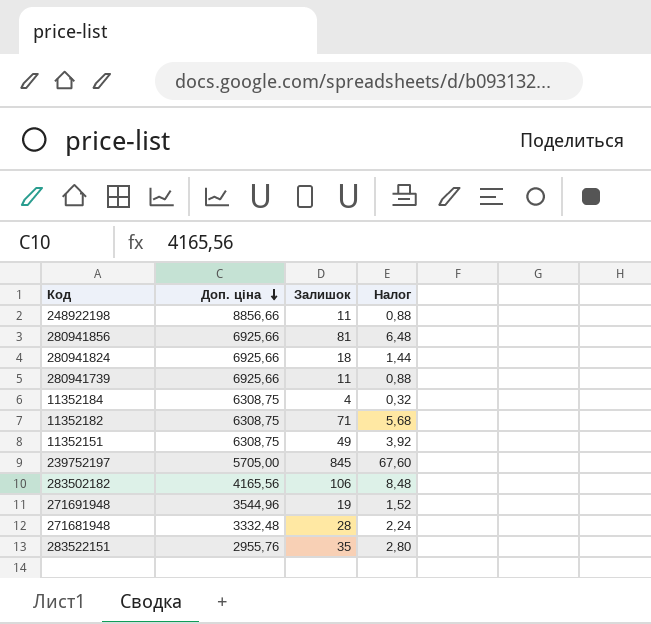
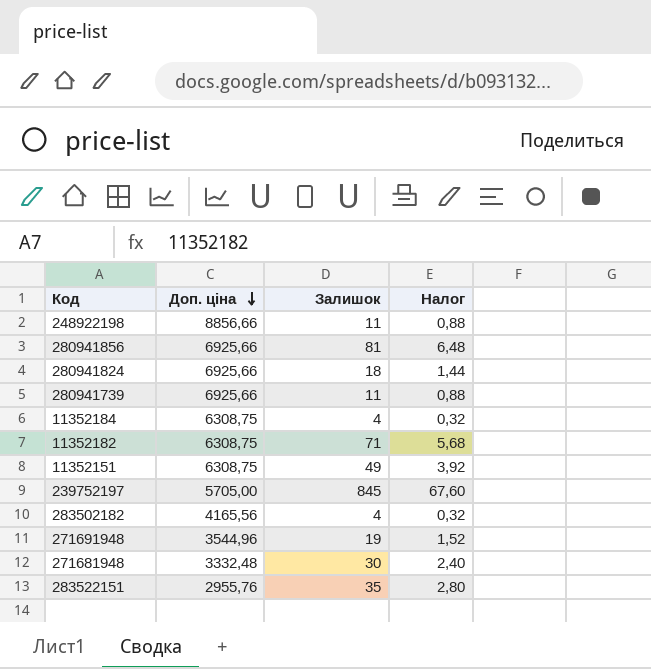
283502182 | Залишок: 106 -> 4
283502182 | Налог: 8,48 -> 0,32
271681948 | Залишок: 28 -> 30
271681948 | Налог: 2,24 -> 2,40

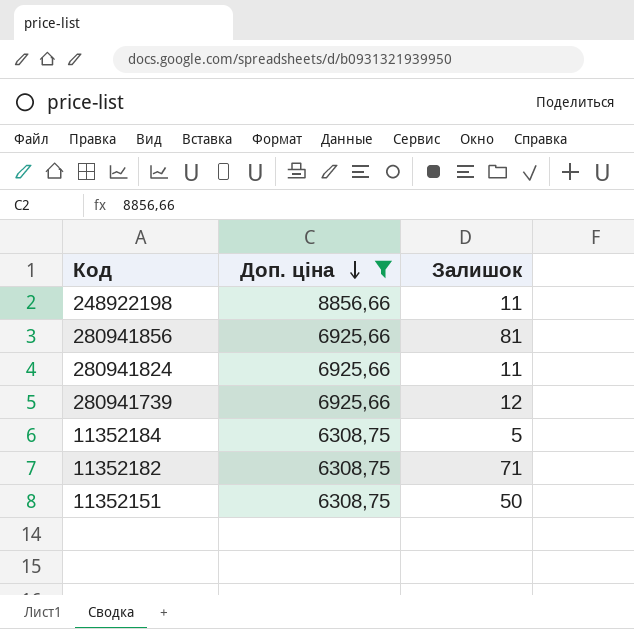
filter: none -> Доп. ціна >= 6308,75
column Налог | formula: [Залишок] * 0,08 -> none
280941824 | Залишок: 18 -> 11
280941739 | Залишок: 11 -> 12
11352184 | Залишок: 4 -> 5
11352151 | Залишок: 49 -> 50

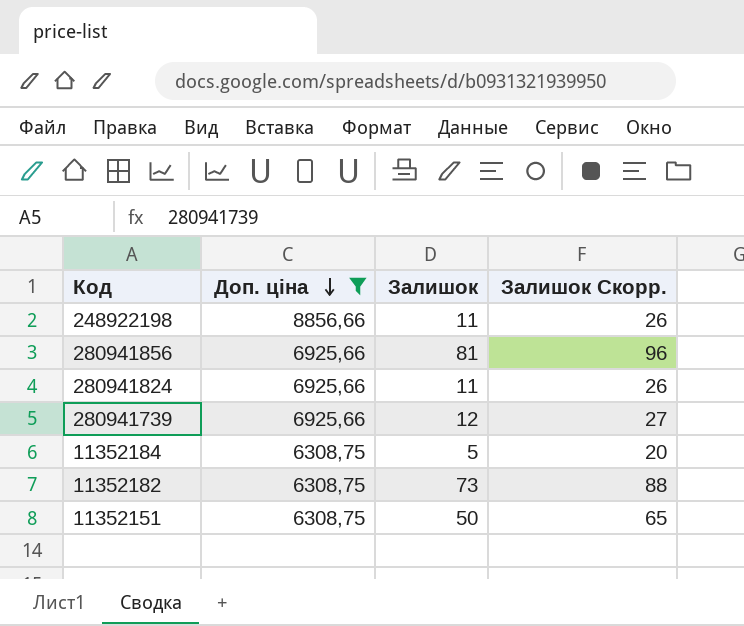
column Залишок Скорр. | formula: none -> [Залишок] + 15
11352182 | Залишок: 71 -> 73

